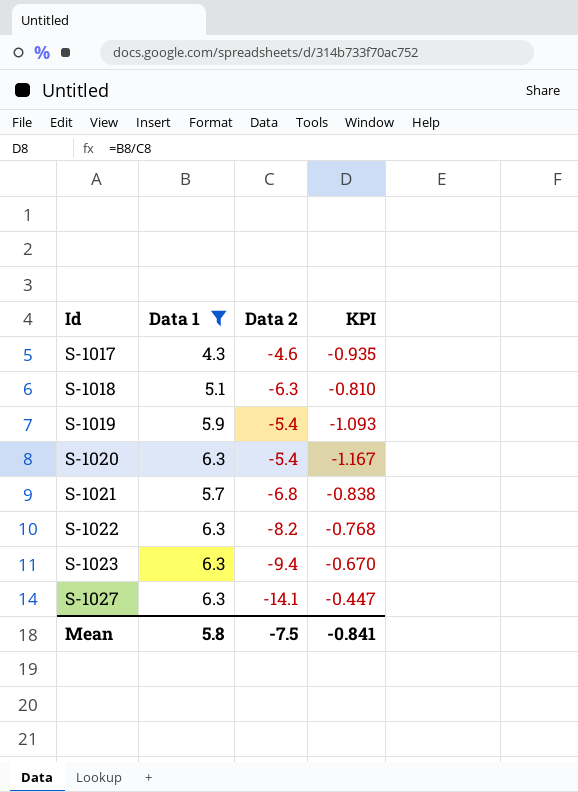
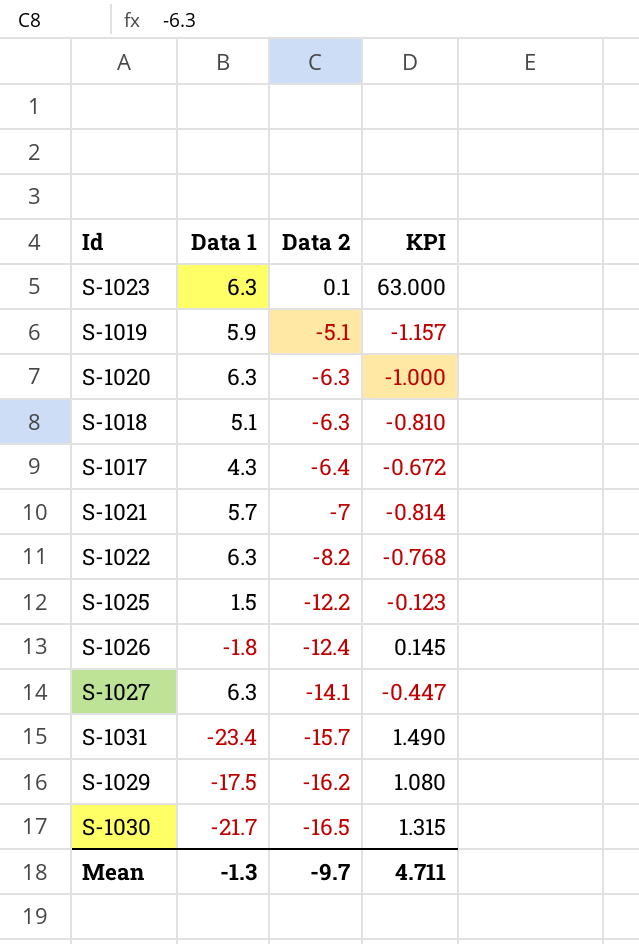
filter: Data 1 >= 4.3 -> none
row order: Id ascending -> Data 2 descending
S-1023 | Data 2: -9.4 -> 0.1
S-1023 | KPI: -0.670 -> 63.000
S-1019 | Data 2: -5.4 -> -5.1
S-1019 | KPI: -1.093 -> -1.157
S-1020 | Data 2: -5.4 -> -6.3
S-1020 | KPI: -1.167 -> -1.000
S-1017 | Data 2: -4.6 -> -6.4
S-1017 | KPI: -0.935 -> -0.672
S-1021 | Data 2: -6.8 -> -7
S-1021 | KPI: -0.838 -> -0.814
Mean | Data 1: 5.8 -> -1.3
Mean | Data 2: -7.5 -> -9.7
Mean | KPI: -0.841 -> 4.711

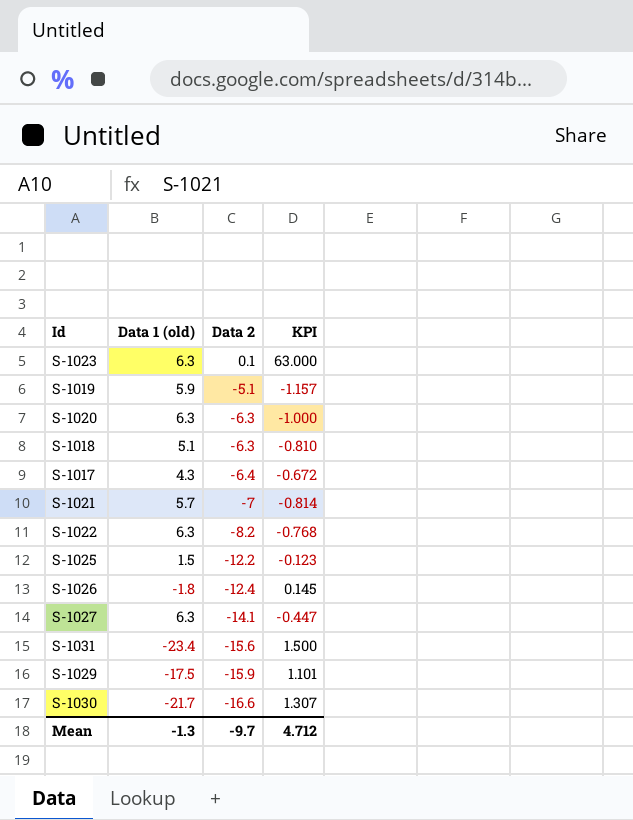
column name: Data 1 -> Data 1 (old)
S-1031 | Data 2: -15.7 -> -15.6
S-1031 | KPI: 1.490 -> 1.500
S-1029 | Data 2: -16.2 -> -15.9
S-1029 | KPI: 1.080 -> 1.101
S-1030 | Data 2: -16.5 -> -16.6
S-1030 | KPI: 1.315 -> 1.307
Mean | KPI: 4.711 -> 4.712

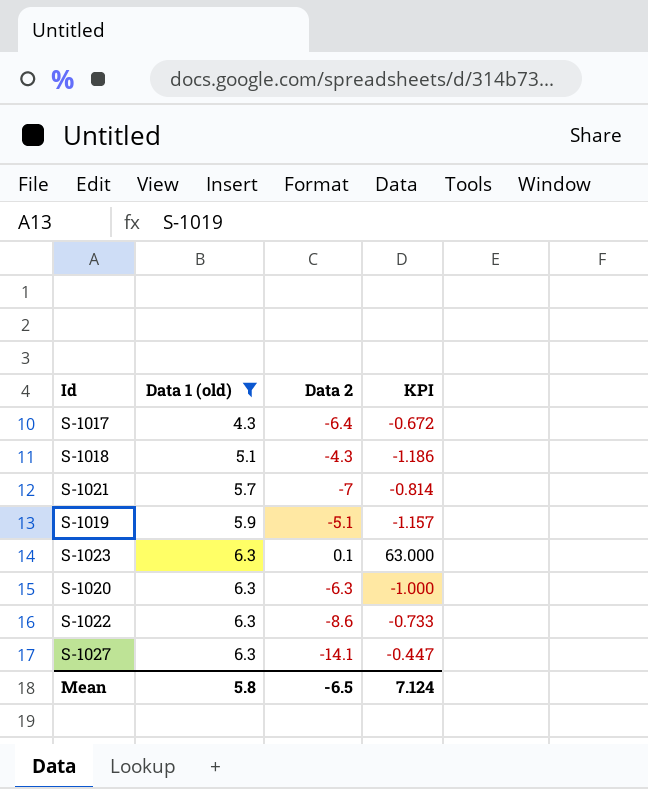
filter: none -> Data 1 (old) >= 4.3
row order: Data 2 descending -> Data 1 (old) ascending
S-1018 | Data 2: -6.3 -> -4.3
S-1018 | KPI: -0.810 -> -1.186
S-1022 | Data 2: -8.2 -> -8.6
S-1022 | KPI: -0.768 -> -0.733
Mean | Data 1 (old): -1.3 -> 5.8
Mean | Data 2: -9.7 -> -6.5
Mean | KPI: 4.712 -> 7.124

